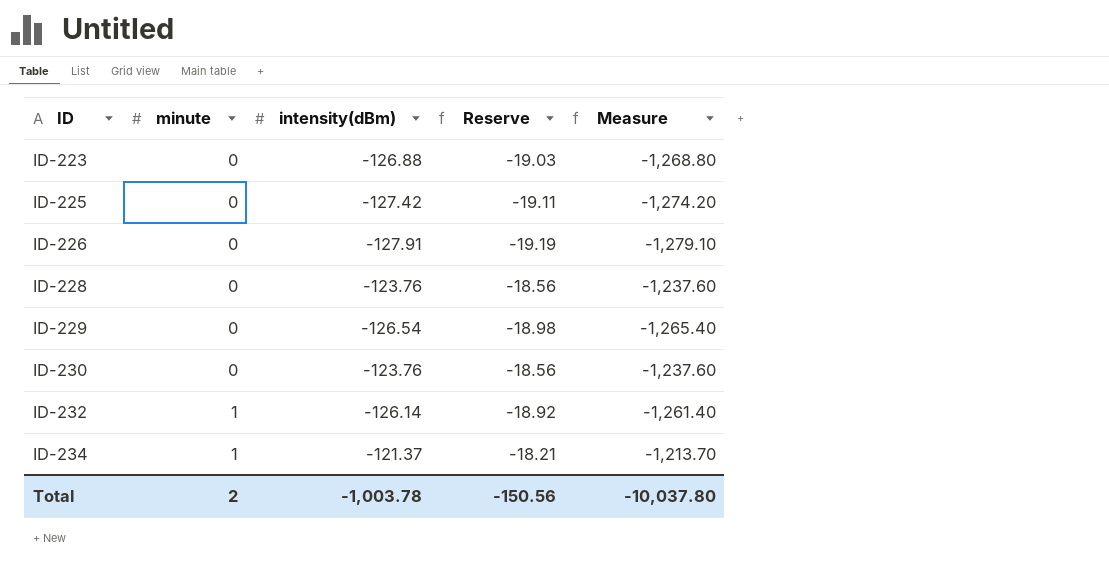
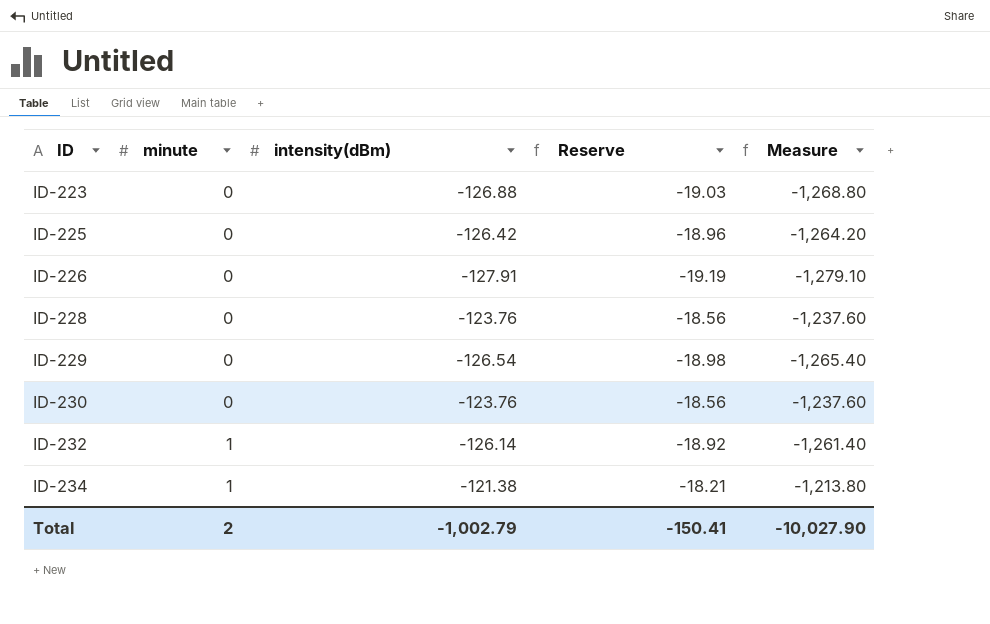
ID-225 | intensity(dBm): -127.42 -> -126.42
ID-225 | Reserve: -19.11 -> -18.96
ID-225 | Measure: -1,274.20 -> -1,264.20
ID-234 | intensity(dBm): -121.37 -> -121.38
ID-234 | Measure: -1,213.70 -> -1,213.80
Total | intensity(dBm): -1,003.78 -> -1,002.79
Total | Reserve: -150.56 -> -150.41
Total | Measure: -10,037.80 -> -10,027.90

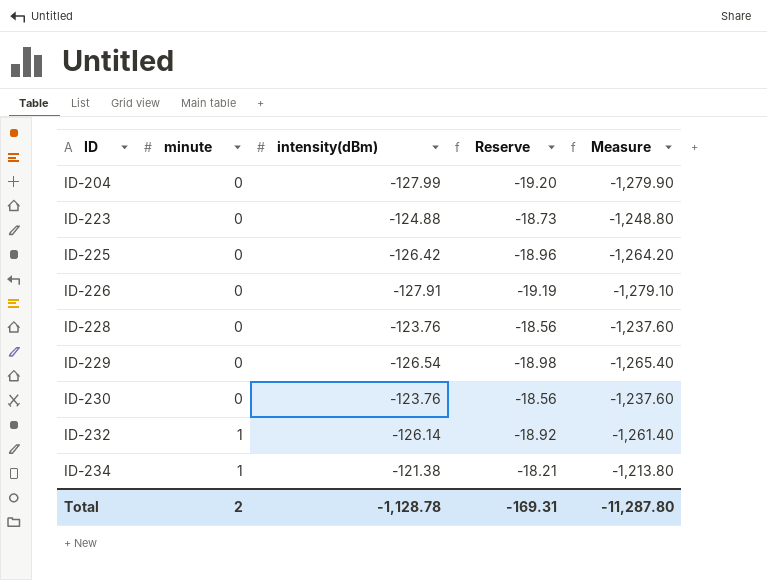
row ID-204: none -> 0 | -127.99 | -19.20 | -1,279.90
ID-223 | intensity(dBm): -126.88 -> -124.88
ID-223 | Reserve: -19.03 -> -18.73
ID-223 | Measure: -1,268.80 -> -1,248.80
Total | intensity(dBm): -1,002.79 -> -1,128.78
Total | Reserve: -150.41 -> -169.31
Total | Measure: -10,027.90 -> -11,287.80

